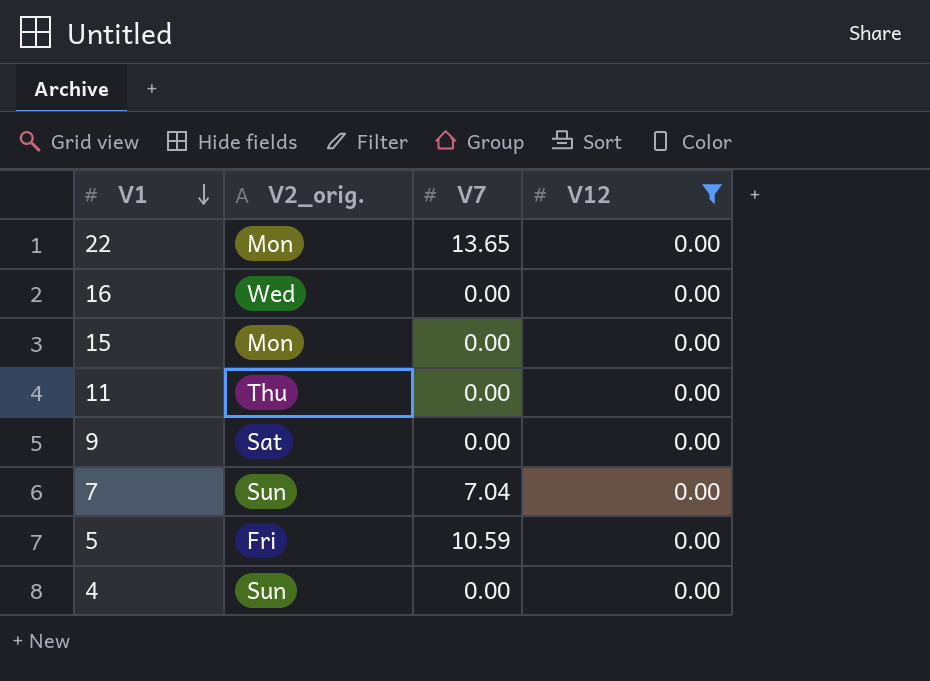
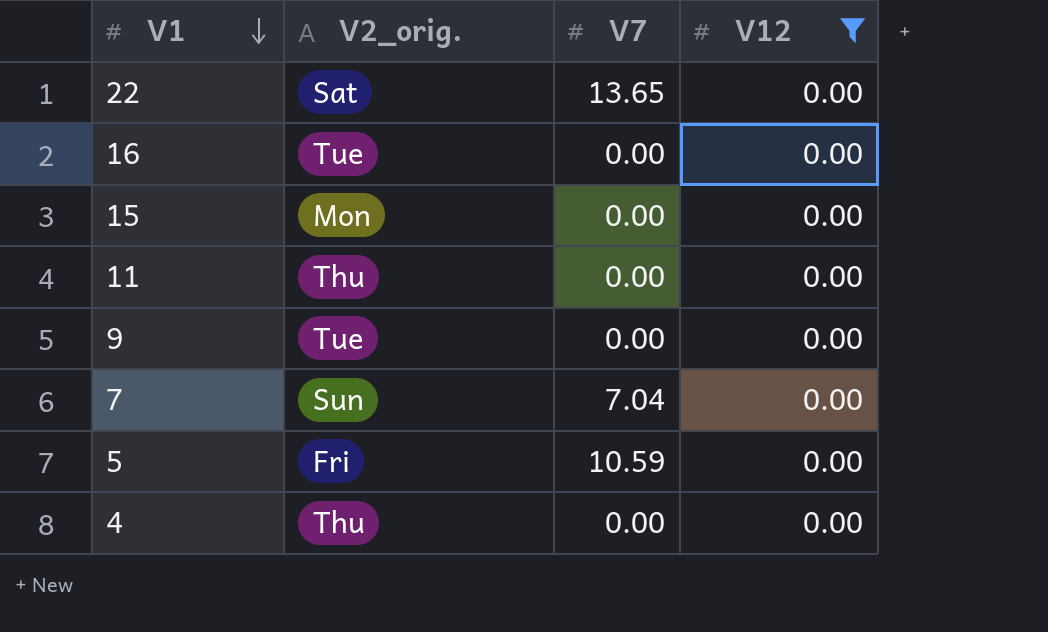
22 | V2_orig.: Mon -> Sat
16 | V2_orig.: Wed -> Tue
9 | V2_orig.: Sat -> Tue
4 | V2_orig.: Sun -> Thu

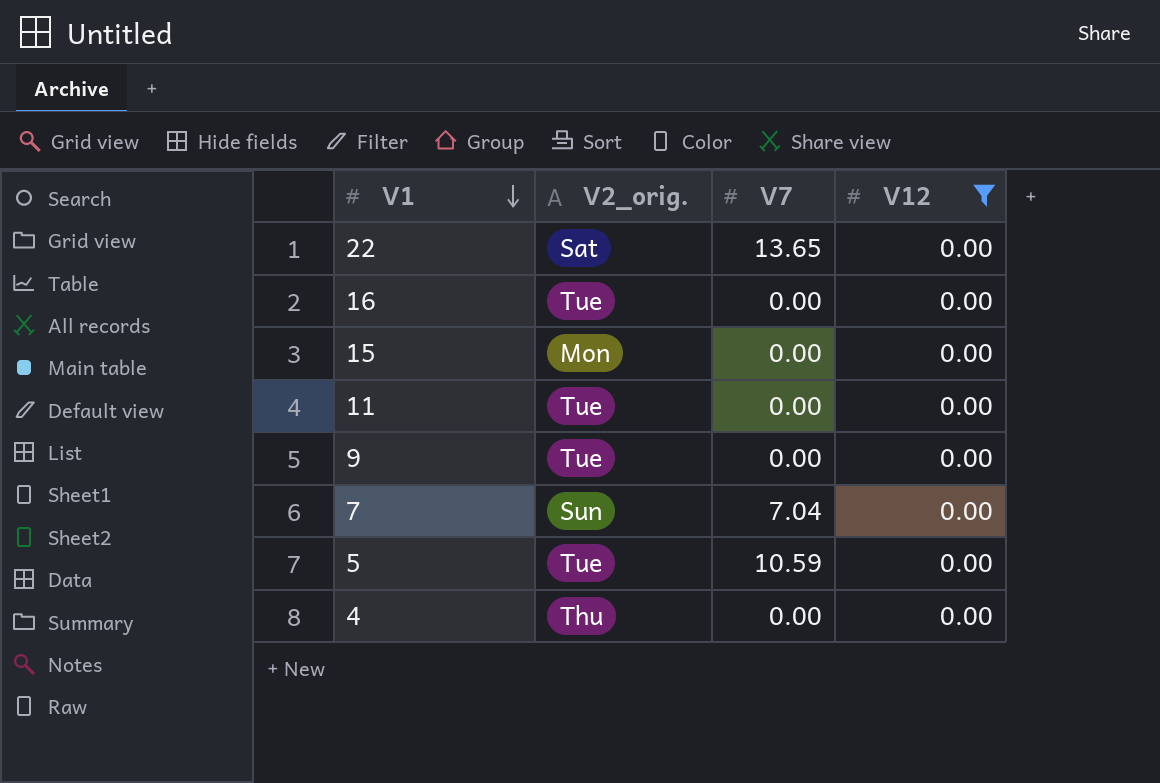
11 | V2_orig.: Thu -> Tue
5 | V2_orig.: Fri -> Tue

